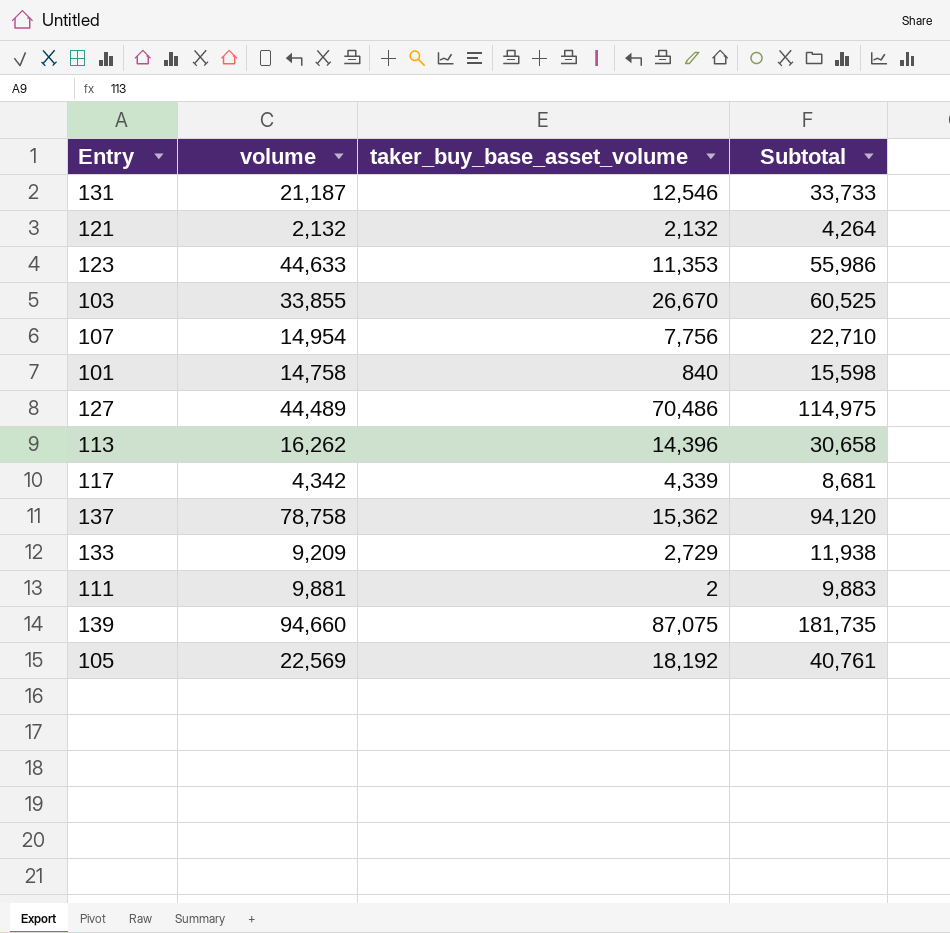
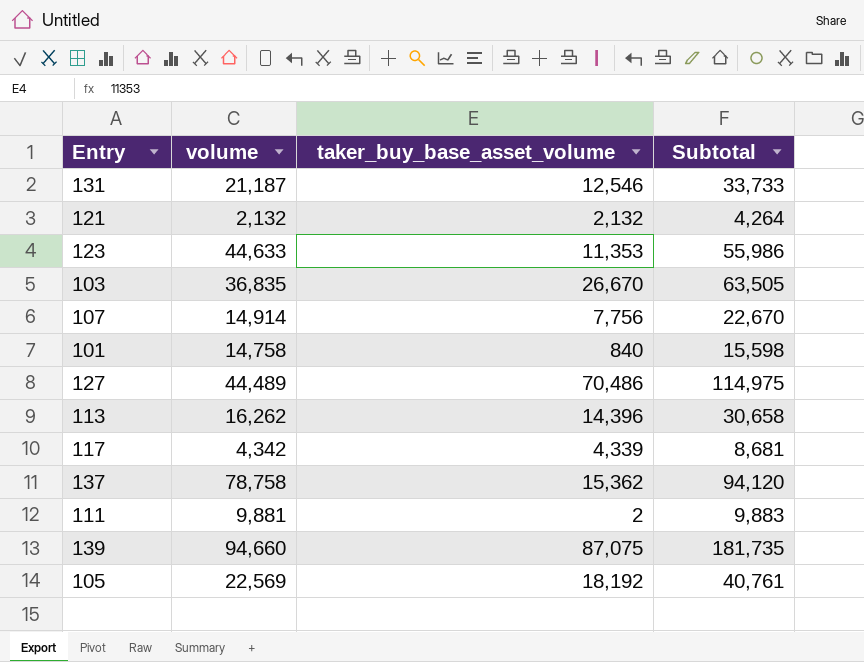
row 133: 9,209 | 2,729 | 11,938 -> none
103 | volume: 33,855 -> 36,835
103 | Subtotal: 60,525 -> 63,505
107 | volume: 14,954 -> 14,914
107 | Subtotal: 22,710 -> 22,670

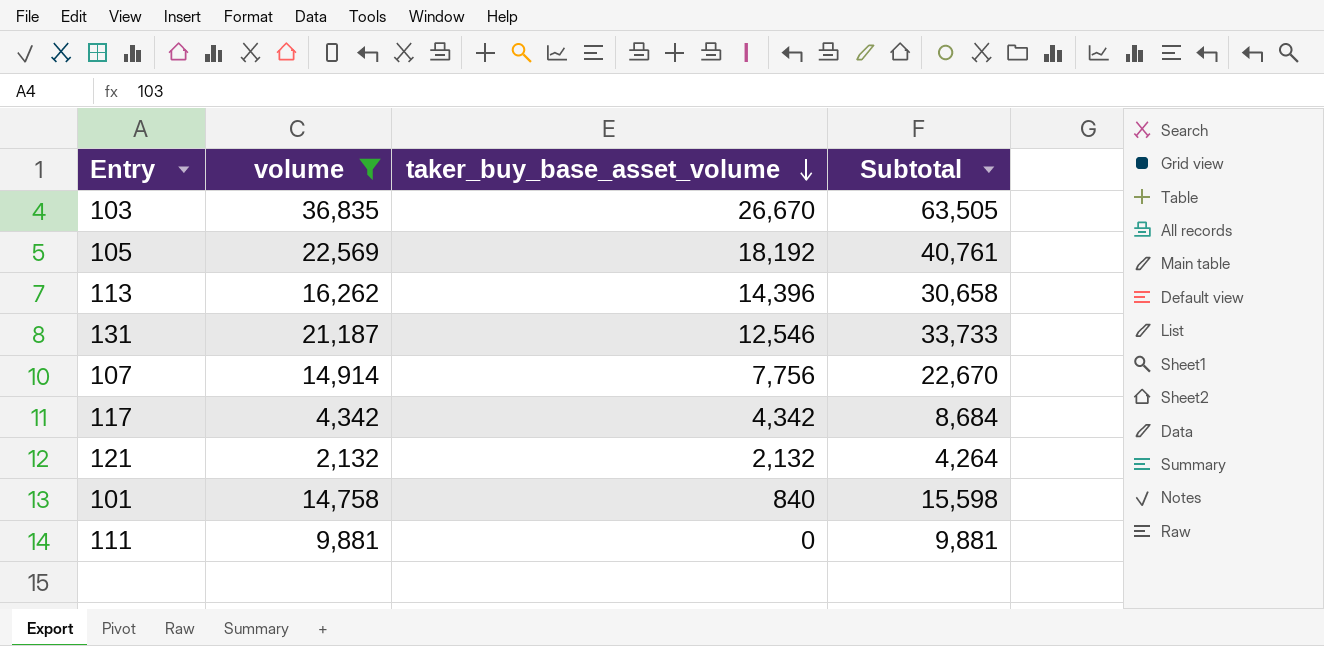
filter: none -> volume <= 36,835
row order: none -> taker_buy_base_asset_volume descending
117 | taker_buy_base_asset_volume: 4,339 -> 4,342
117 | Subtotal: 8,681 -> 8,684
111 | taker_buy_base_asset_volume: 2 -> 0
111 | Subtotal: 9,883 -> 9,881

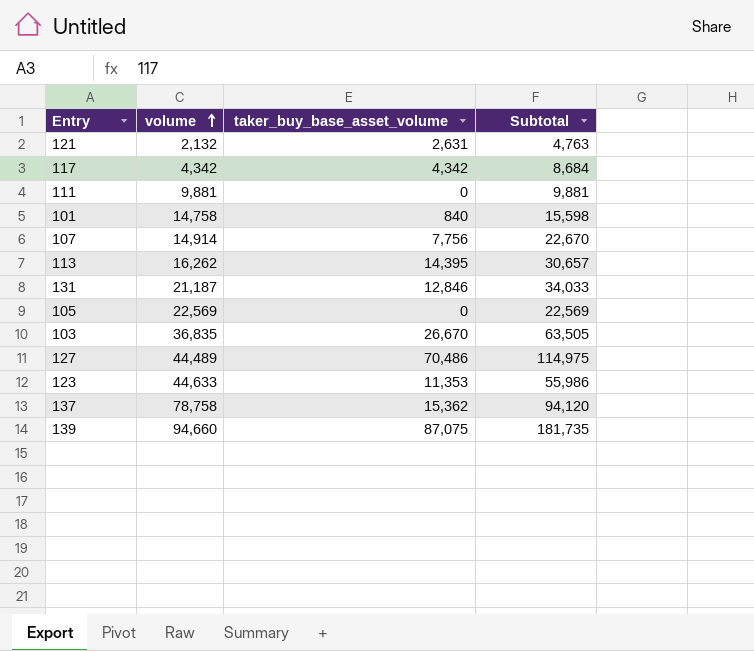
filter: volume <= 36,835 -> none
row order: taker_buy_base_asset_volume descending -> volume ascending
121 | taker_buy_base_asset_volume: 2,132 -> 2,631
121 | Subtotal: 4,264 -> 4,763
113 | taker_buy_base_asset_volume: 14,396 -> 14,395
113 | Subtotal: 30,658 -> 30,657
131 | taker_buy_base_asset_volume: 12,546 -> 12,846
131 | Subtotal: 33,733 -> 34,033
105 | taker_buy_base_asset_volume: 18,192 -> 0
105 | Subtotal: 40,761 -> 22,569

